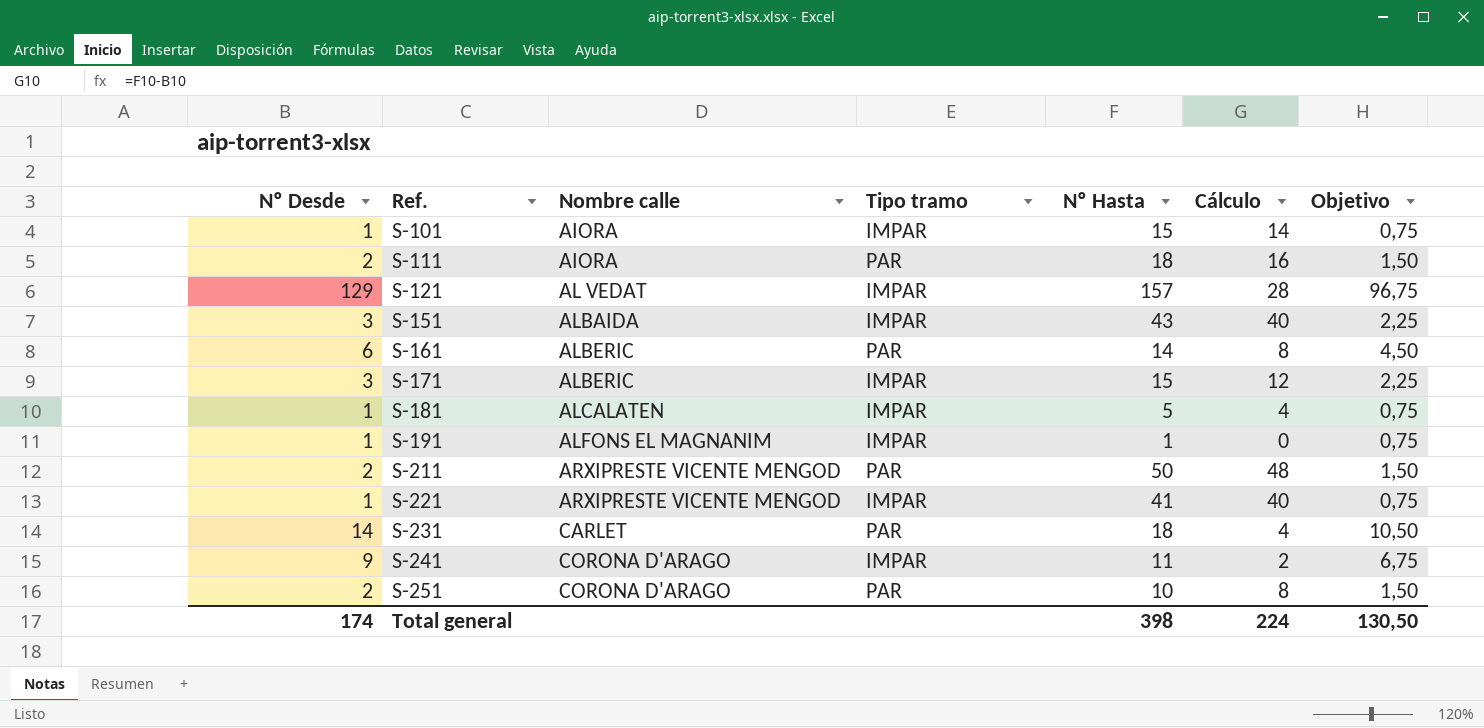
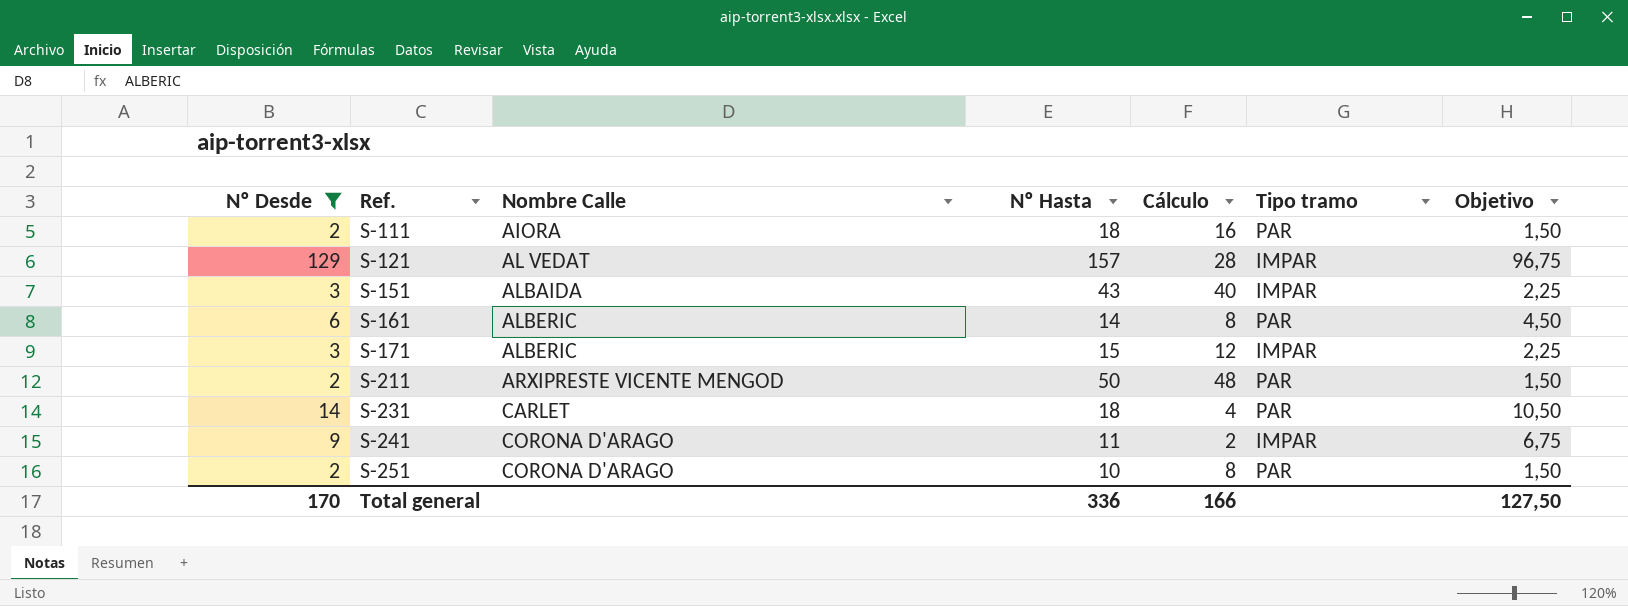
filter: none -> Nº Desde != 1
column name: Nombre calle -> Nombre Calle
column Tipo tramo | position: 4 -> 6
Total general | Nº Desde: 174 -> 170
Total general | Nº Hasta: 398 -> 336
Total general | Cálculo: 224 -> 166
Total general | Objetivo: 130,50 -> 127,50

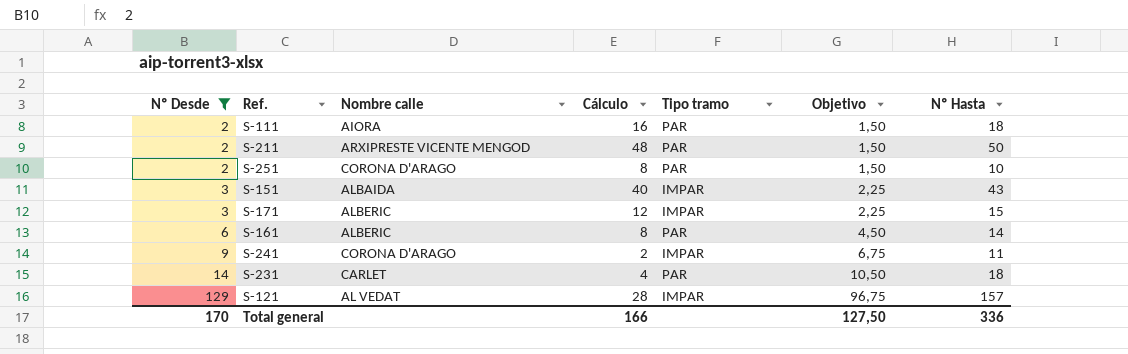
row order: Ref. ascending -> Nº Desde ascending
column name: Nombre Calle -> Nombre calle
column Nº Hasta | position: 4 -> 7

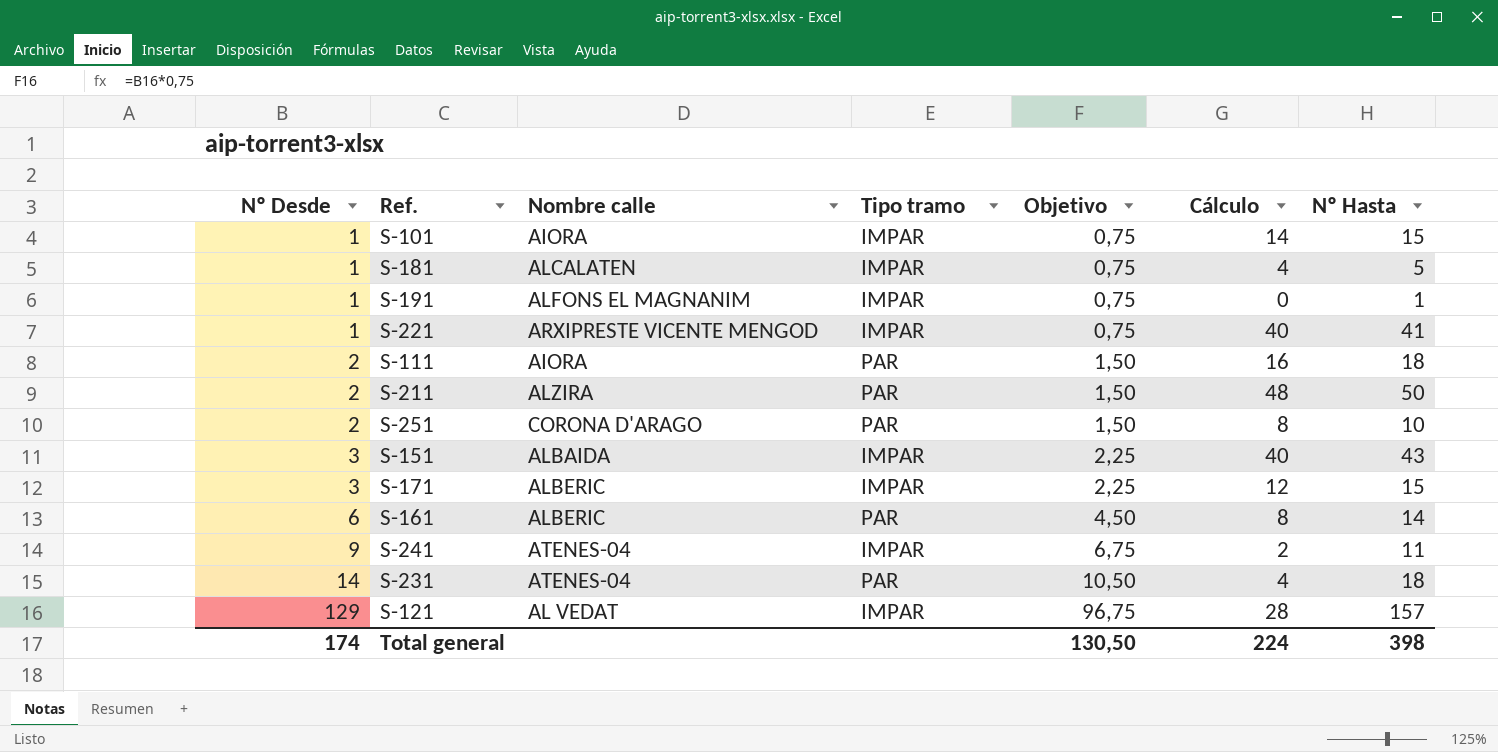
filter: Nº Desde != 1 -> none
column Cálculo | position: 4 -> 6
S-211 | Nombre calle: ARXIPRESTE VICENTE MENGOD -> ALZIRA
S-241 | Nombre calle: CORONA D'ARAGO -> ATENES-04
S-231 | Nombre calle: CARLET -> ATENES-04
Total general | Nº Desde: 170 -> 174
Total general | Objetivo: 127,50 -> 130,50
Total general | Cálculo: 166 -> 224
Total general | Nº Hasta: 336 -> 398

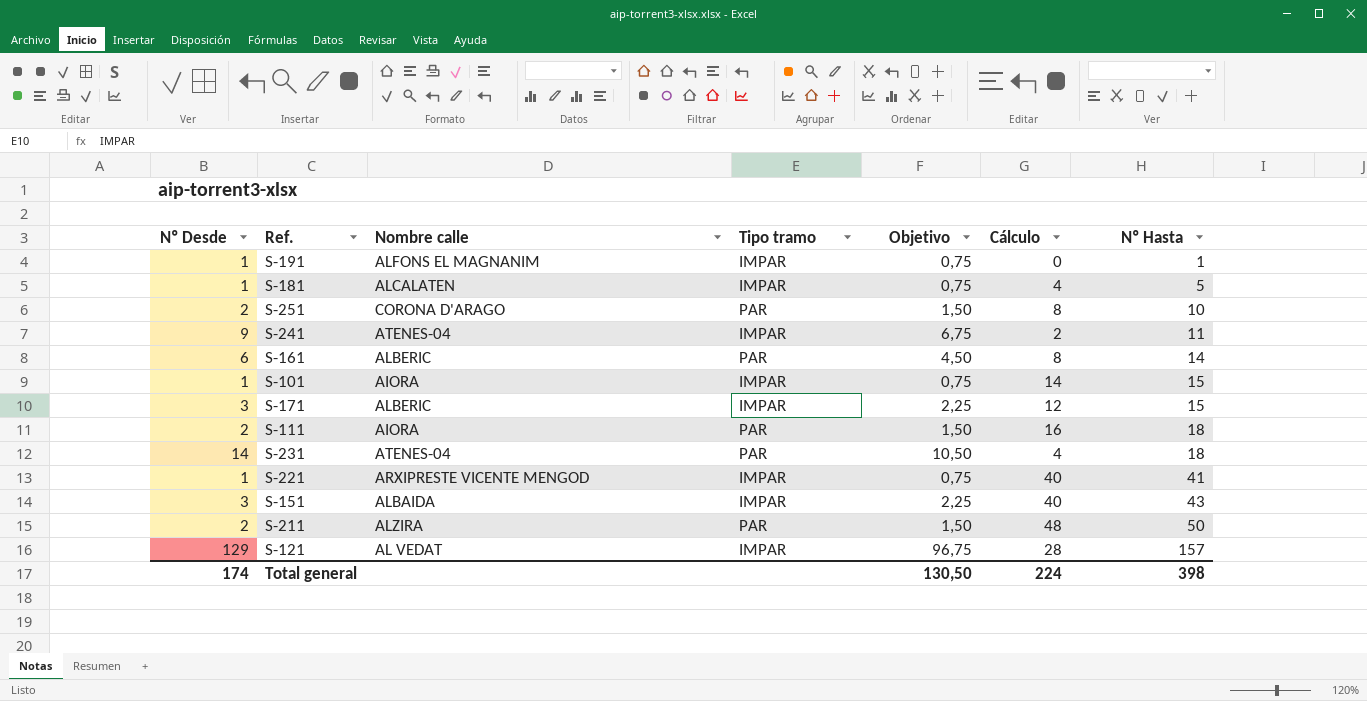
row order: Nº Desde ascending -> Nº Hasta ascending

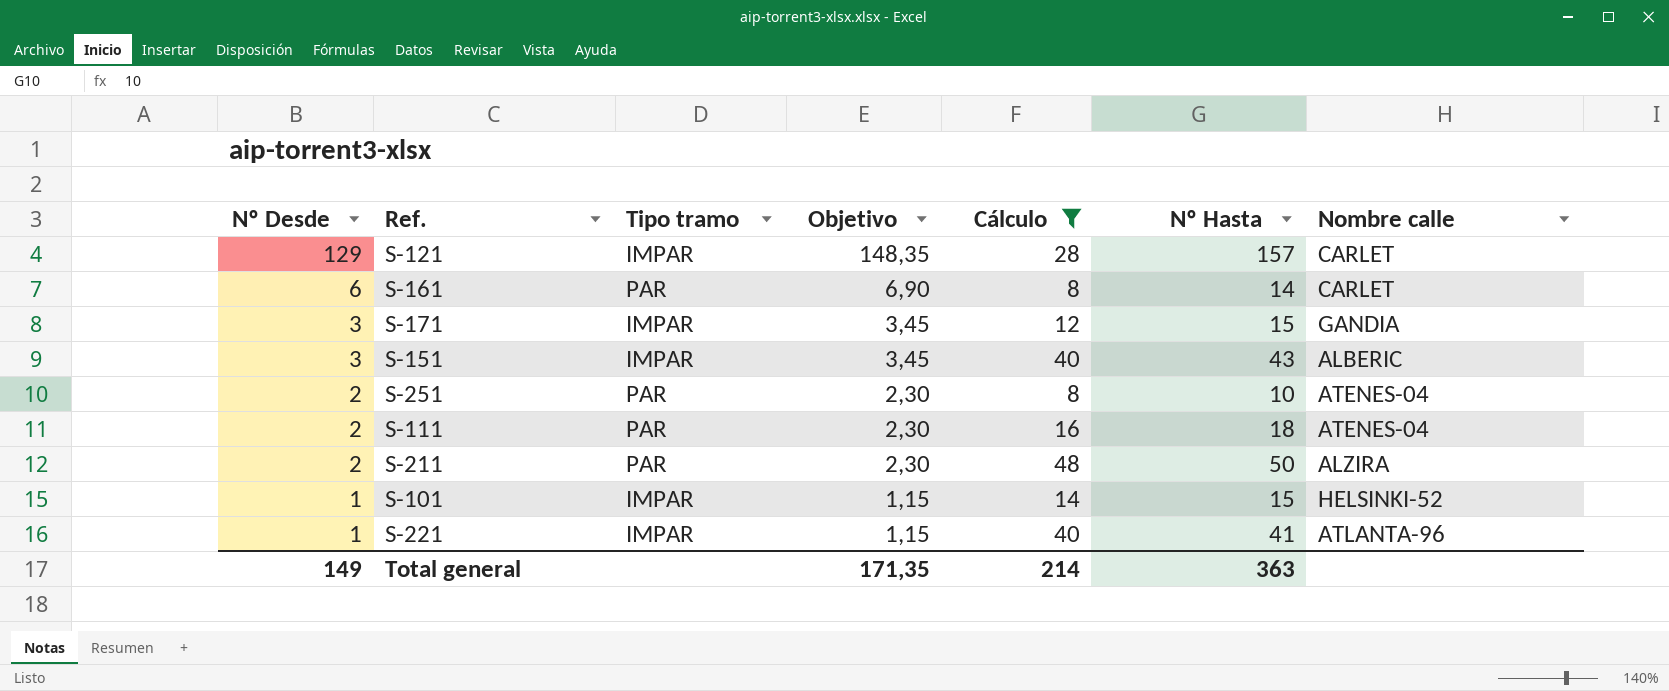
filter: none -> Cálculo >= 8
row order: Nº Hasta ascending -> Nº Desde descending
column Objetivo | formula: [Nº Desde] * 0,75 -> [Nº Desde] * 1,15
column Nombre calle | position: 3 -> 7
S-121 | Nombre calle: AL VEDAT -> CARLET
S-161 | Nombre calle: ALBERIC -> CARLET
S-171 | Nombre calle: ALBERIC -> GANDIA
S-151 | Nombre calle: ALBAIDA -> ALBERIC
S-251 | Nombre calle: CORONA D'ARAGO -> ATENES-04
S-111 | Nombre calle: AIORA -> ATENES-04
S-101 | Nombre calle: AIORA -> HELSINKI-52
S-221 | Nombre calle: ARXIPRESTE VICENTE MENGOD -> ATLANTA-96
Total general | Nº Desde: 174 -> 149
Total general | Objetivo: 130,50 -> 171,35
Total general | Cálculo: 224 -> 214
Total general | Nº Hasta: 398 -> 363

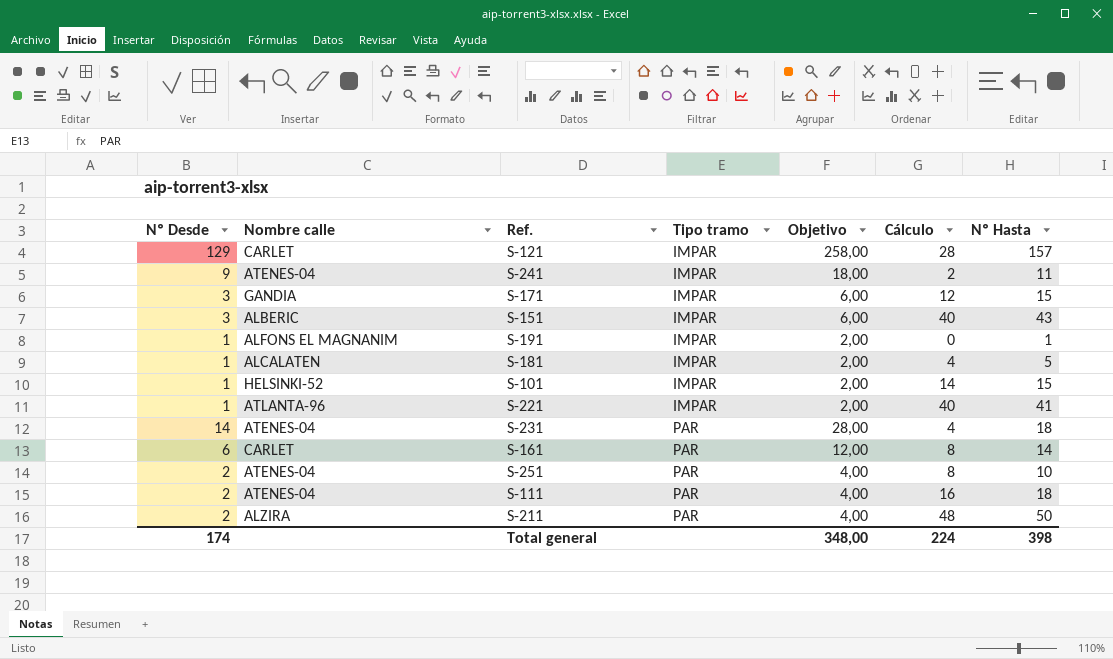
filter: Cálculo >= 8 -> none
row order: Nº Desde descending -> Tipo tramo ascending
column Nombre calle | position: 7 -> 2
column Objetivo | formula: [Nº Desde] * 1,15 -> [Nº Desde] * 2
Total general | Nº Desde: 149 -> 174
Total general | Objetivo: 171,35 -> 348,00
Total general | Cálculo: 214 -> 224
Total general | Nº Hasta: 363 -> 398

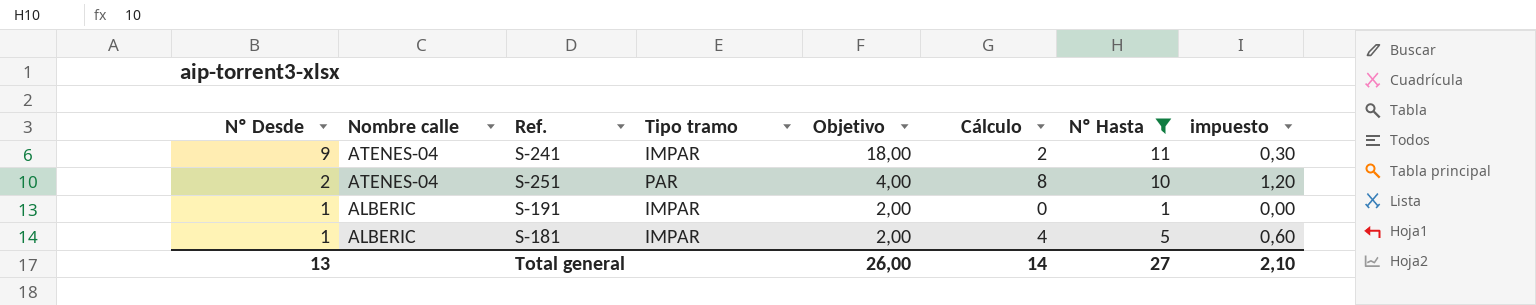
filter: none -> Nº Hasta <= 11
row order: Tipo tramo ascending -> Nº Desde descending
column impuesto | formula: none -> [Cálculo] * 0,15
S-191 | Nombre calle: ALFONS EL MAGNANIM -> ALBERIC
S-181 | Nombre calle: ALCALATEN -> ALBERIC
Total general | Nº Desde: 174 -> 13
Total general | Objetivo: 348,00 -> 26,00
Total general | Cálculo: 224 -> 14
Total general | Nº Hasta: 398 -> 27

